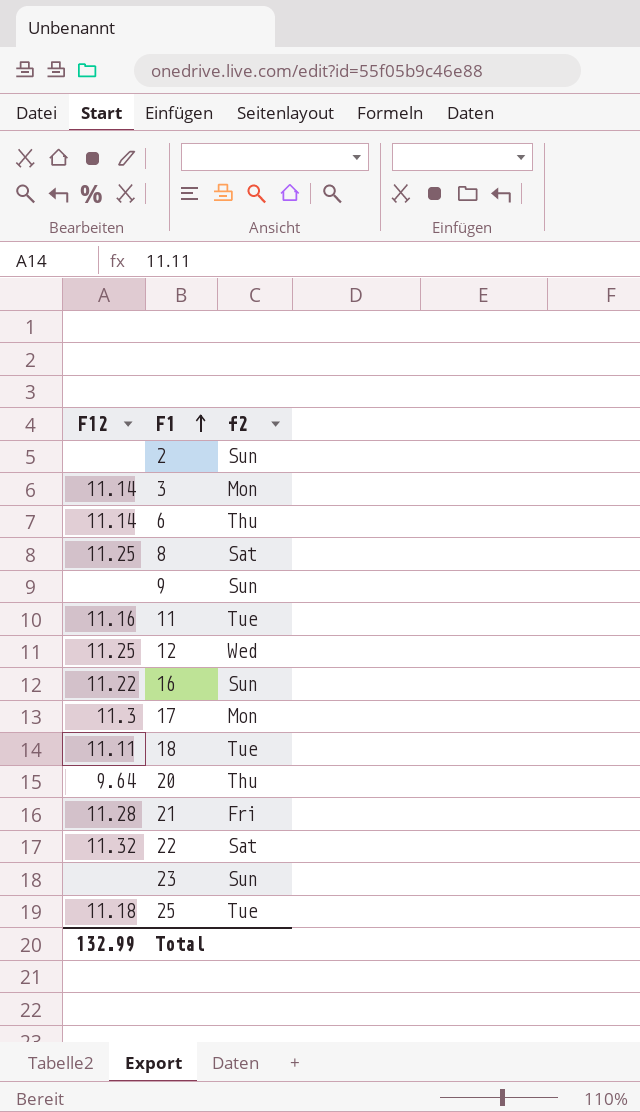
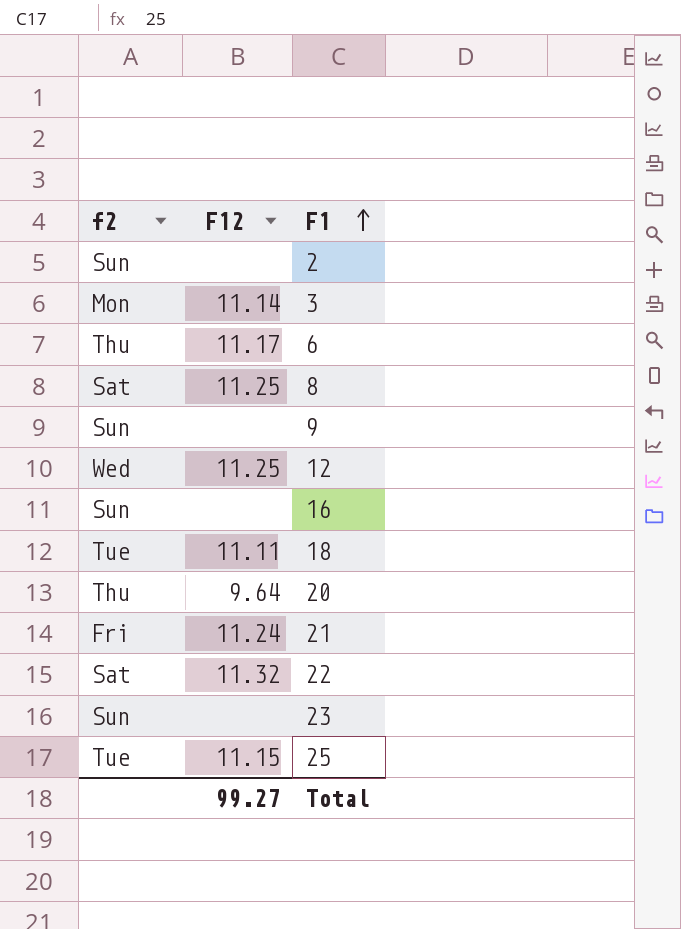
column f2 | position: 3 -> 1
row 11: 11.16 | Tue -> none
row 17: 11.3 | Mon -> none
6 | F12: 11.14 -> 11.17
16 | F12: 11.22 -> none
21 | F12: 11.28 -> 11.24
25 | F12: 11.18 -> 11.15
Total | F12: 132.99 -> 99.27

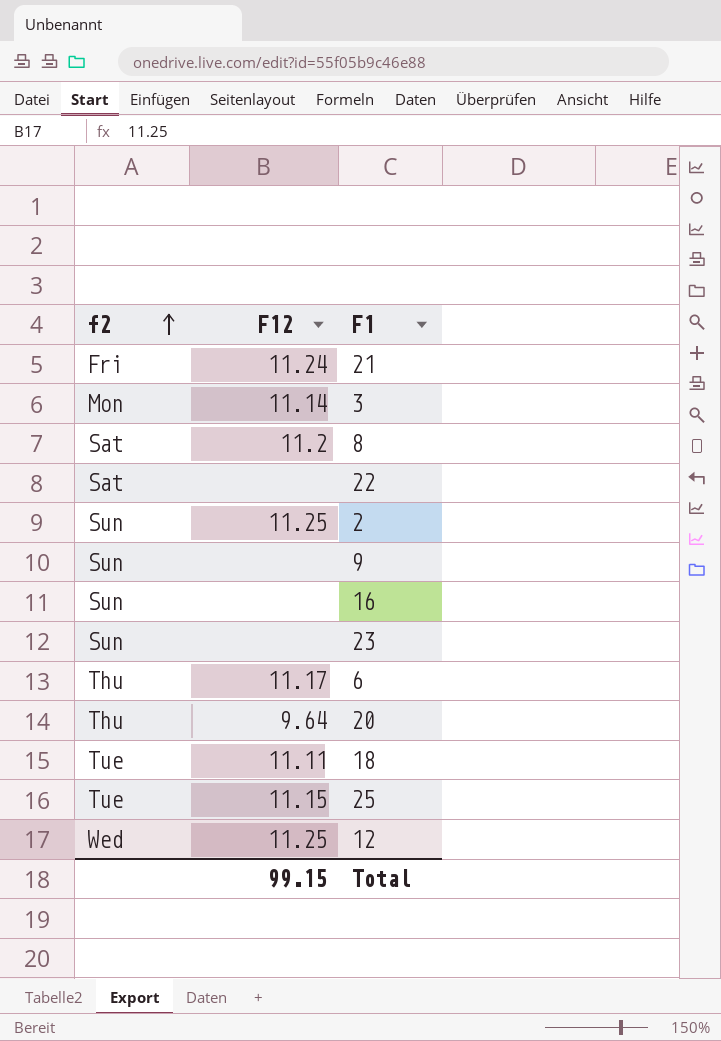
row order: F1 ascending -> f2 ascending
8 | F12: 11.25 -> 11.2
22 | F12: 11.32 -> none
2 | F12: none -> 11.25
Total | F12: 99.27 -> 99.15

